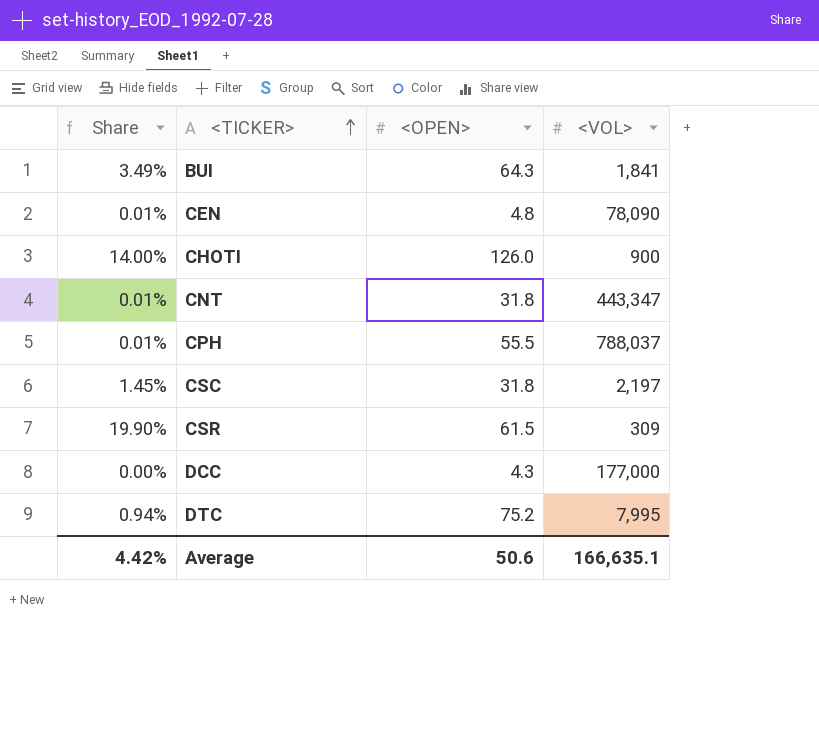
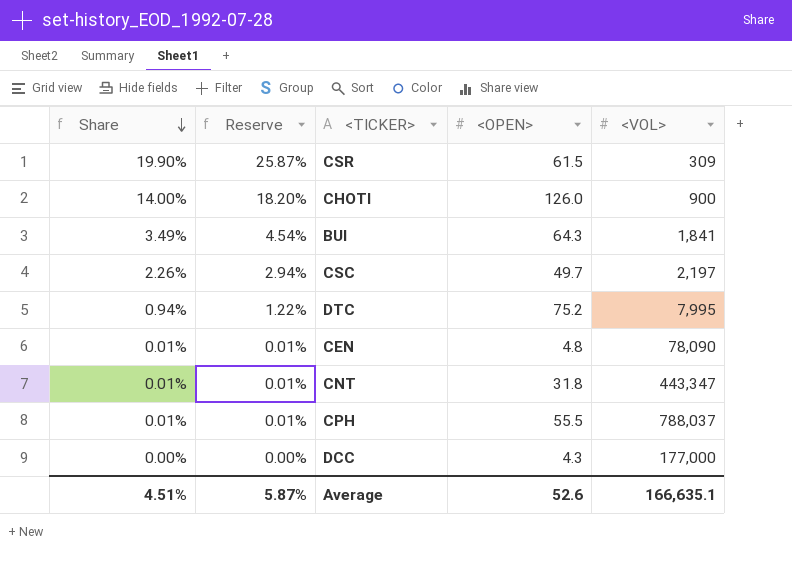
row order: <TICKER> ascending -> Share descending
column Reserve | formula: none -> [Share] * 1.3
CSC | Share: 1.45% -> 2.26%
CSC | <OPEN>: 31.8 -> 49.7
Average | Share: 4.42% -> 4.51%
Average | <OPEN>: 50.6 -> 52.6

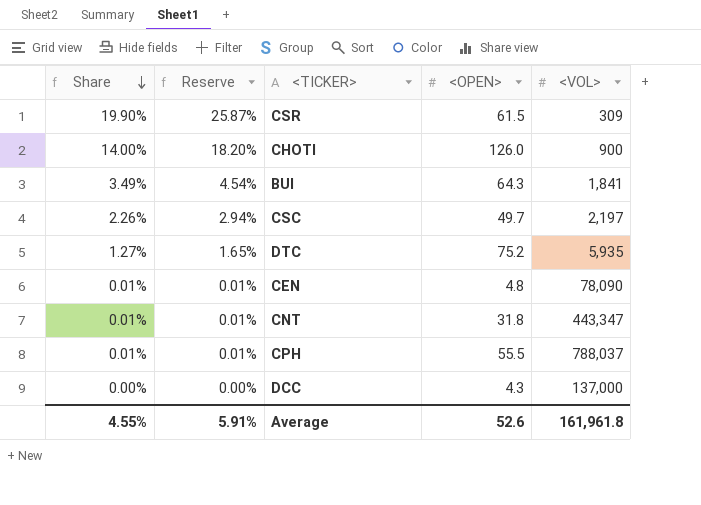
DTC | Share: 0.94% -> 1.27%
DTC | Reserve: 1.22% -> 1.65%
DTC | <VOL>: 7,995 -> 5,935
DCC | <VOL>: 177,000 -> 137,000
Average | Share: 4.51% -> 4.55%
Average | Reserve: 5.87% -> 5.91%
Average | <VOL>: 166,635.1 -> 161,961.8

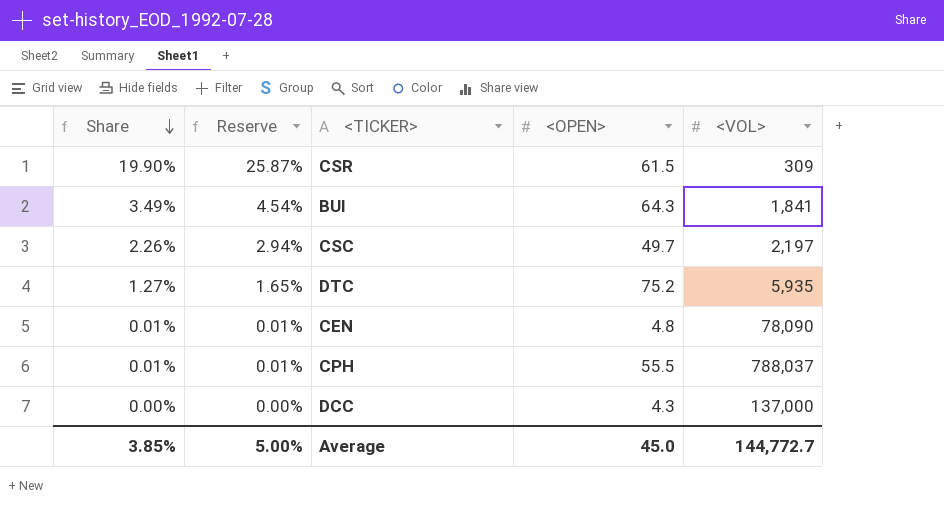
row CHOTI: 14.00% | 18.20% | 126.0 | 900 -> none
row CNT: 0.01% | 0.01% | 31.8 | 443,347 -> none
Average | Share: 4.55% -> 3.85%
Average | Reserve: 5.91% -> 5.00%
Average | <OPEN>: 52.6 -> 45.0
Average | <VOL>: 161,961.8 -> 144,772.7

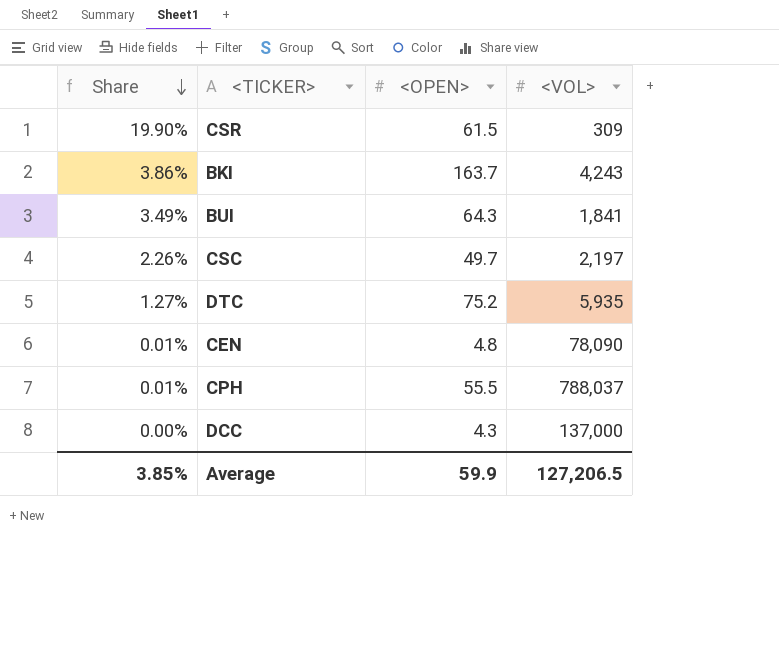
column Reserve | formula: [Share] * 1.3 -> none
row BKI: none -> 3.86% | 163.7 | 4,243
Average | <OPEN>: 45.0 -> 59.9
Average | <VOL>: 144,772.7 -> 127,206.5

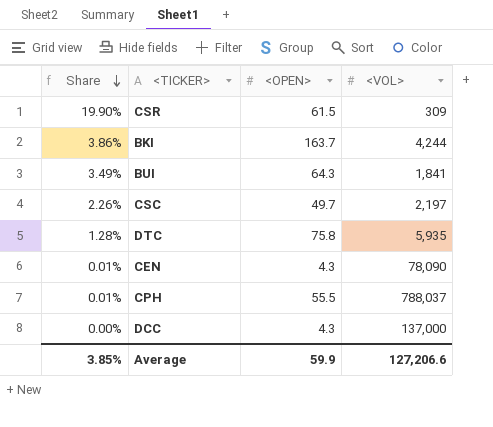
BKI | <VOL>: 4,243 -> 4,244
DTC | Share: 1.27% -> 1.28%
DTC | <OPEN>: 75.2 -> 75.8
CEN | <OPEN>: 4.8 -> 4.3
Average | <VOL>: 127,206.5 -> 127,206.6

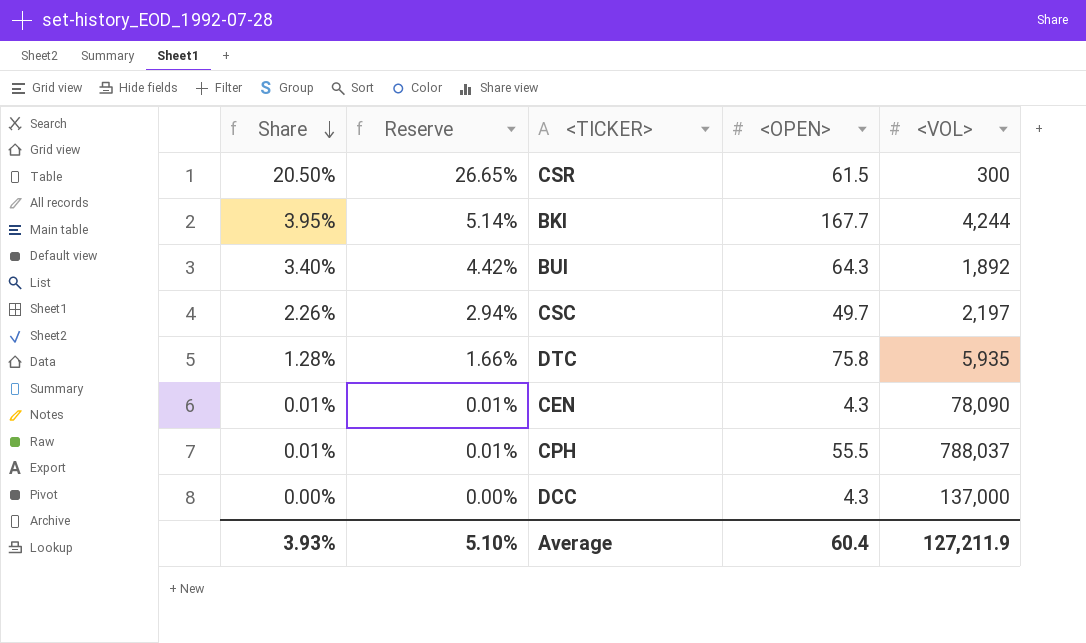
column Reserve | formula: none -> [Share] * 1.3
CSR | Share: 19.90% -> 20.50%
CSR | <VOL>: 309 -> 300
BKI | Share: 3.86% -> 3.95%
BKI | <OPEN>: 163.7 -> 167.7
BUI | Share: 3.49% -> 3.40%
BUI | <VOL>: 1,841 -> 1,892
Average | Share: 3.85% -> 3.93%
Average | <OPEN>: 59.9 -> 60.4
Average | <VOL>: 127,206.6 -> 127,211.9

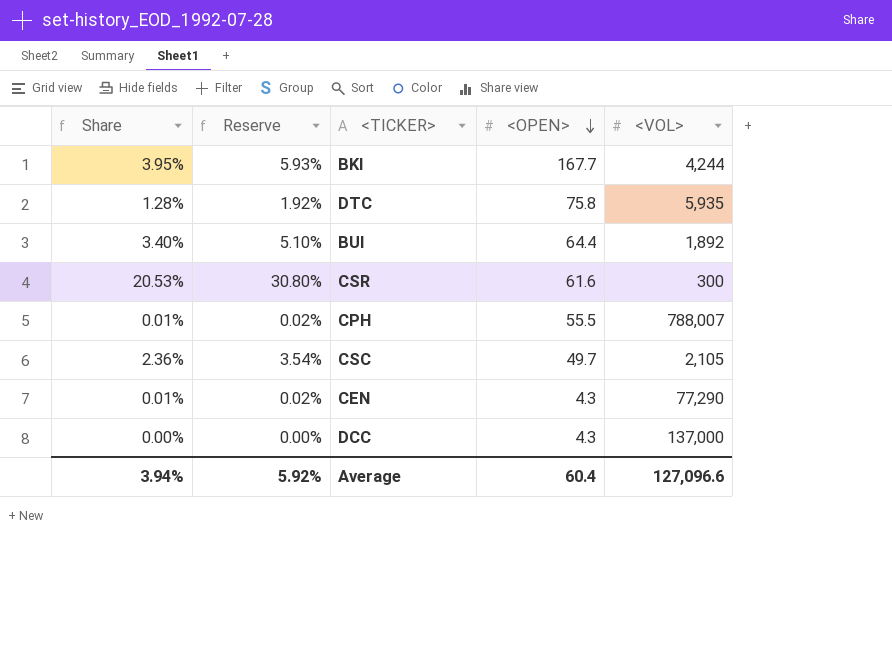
row order: Share descending -> <OPEN> descending
column Reserve | formula: [Share] * 1.3 -> [Share] * 1.5
BUI | <OPEN>: 64.3 -> 64.4
CSR | Share: 20.50% -> 20.53%
CSR | <OPEN>: 61.5 -> 61.6
CPH | <VOL>: 788,037 -> 788,007
CSC | Share: 2.26% -> 2.36%
CSC | <VOL>: 2,197 -> 2,105
CEN | <VOL>: 78,090 -> 77,290
Average | Share: 3.93% -> 3.94%
Average | Reserve: 5.10% -> 5.92%
Average | <VOL>: 127,211.9 -> 127,096.6

